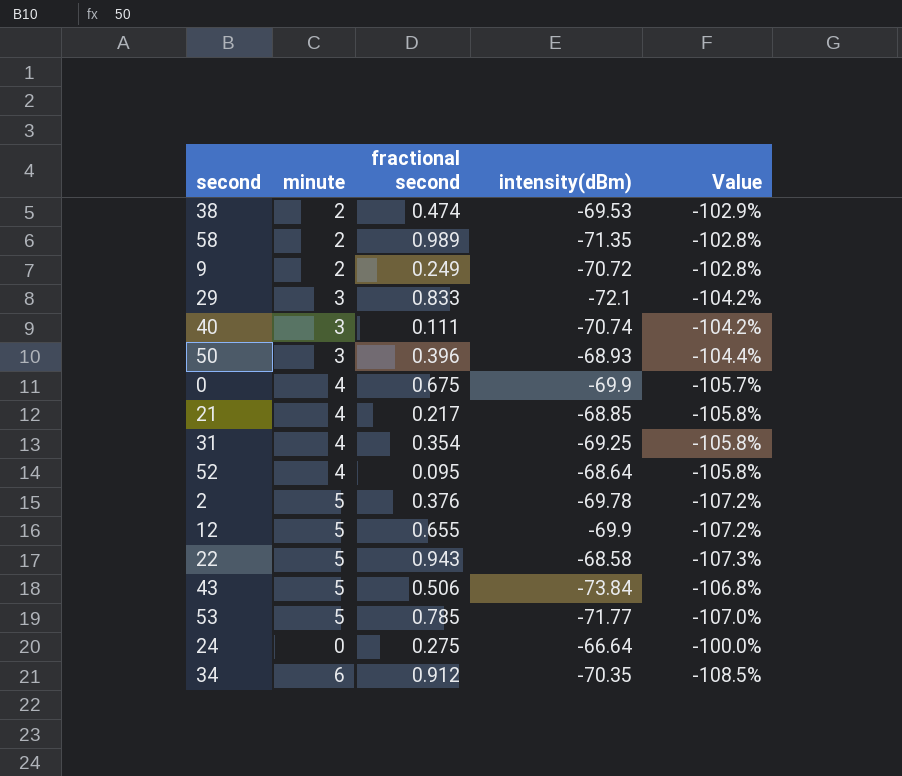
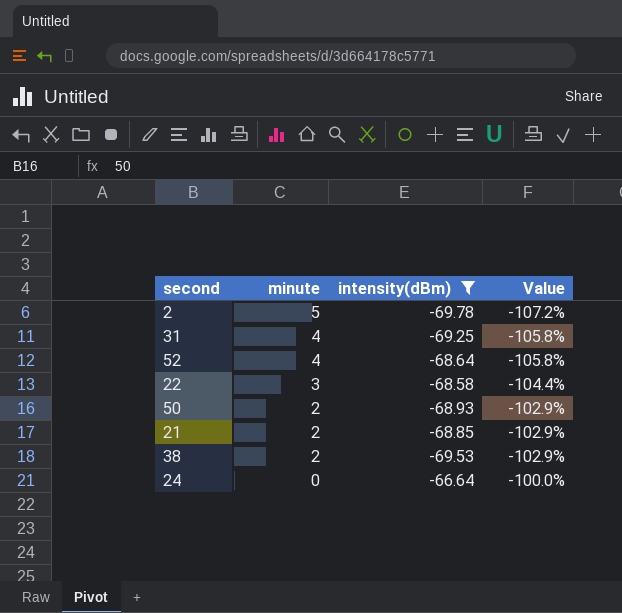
filter: none -> intensity(dBm) >= -69.78
row order: none -> minute descending
column fractional second | position: 3 -> none
22 | minute: 5 -> 3
22 | Value: -107.3% -> -104.4%
50 | minute: 3 -> 2
50 | Value: -104.4% -> -102.9%
21 | minute: 4 -> 2
21 | Value: -105.8% -> -102.9%

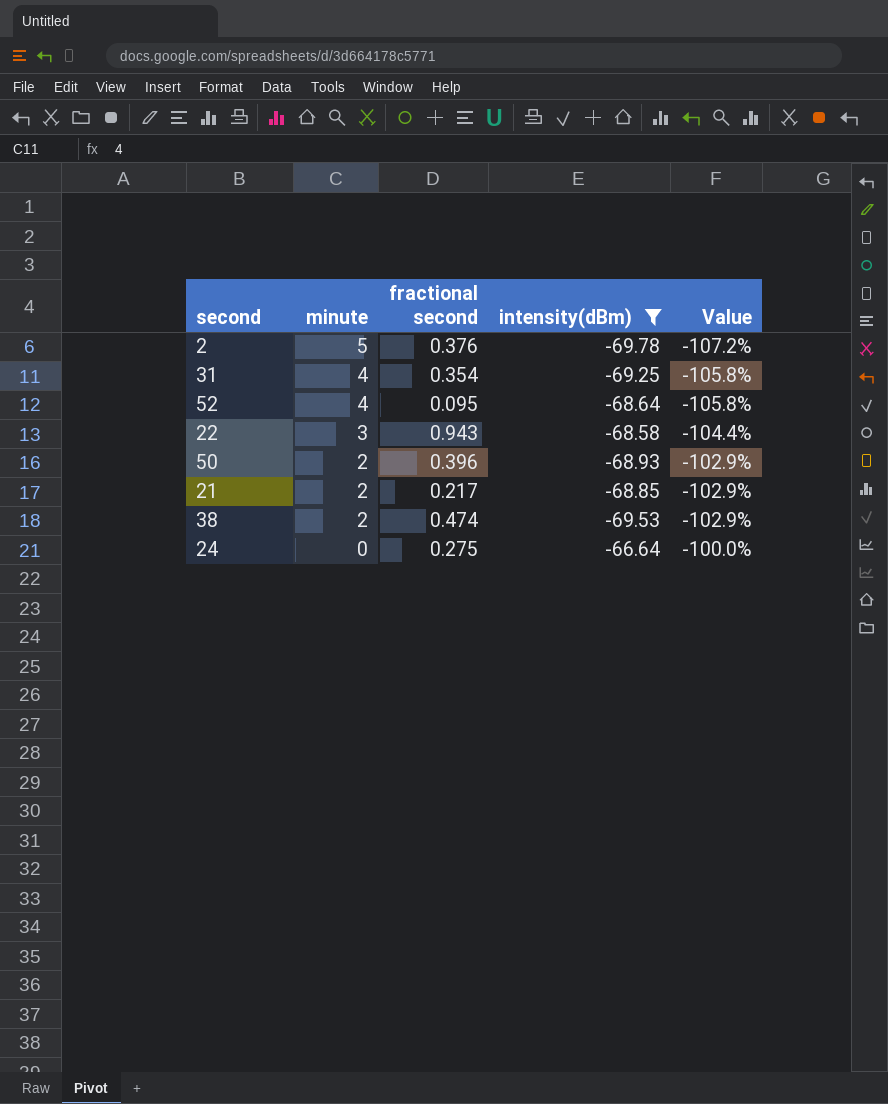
column fractional second | position: none -> 3

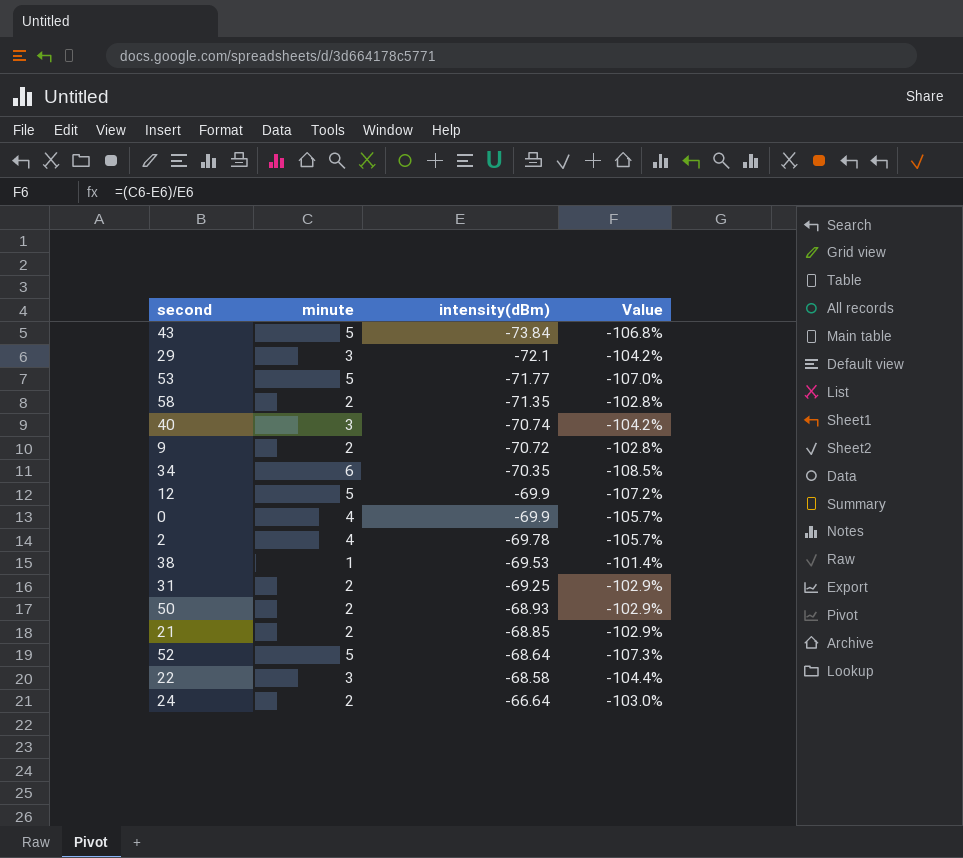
filter: intensity(dBm) >= -69.78 -> none
row order: minute descending -> intensity(dBm) ascending
column fractional second | position: 3 -> none
2 | minute: 5 -> 4
2 | Value: -107.2% -> -105.7%
38 | minute: 2 -> 1
38 | Value: -102.9% -> -101.4%
31 | minute: 4 -> 2
31 | Value: -105.8% -> -102.9%
52 | minute: 4 -> 5
52 | Value: -105.8% -> -107.3%
24 | minute: 0 -> 2
24 | Value: -100.0% -> -103.0%

